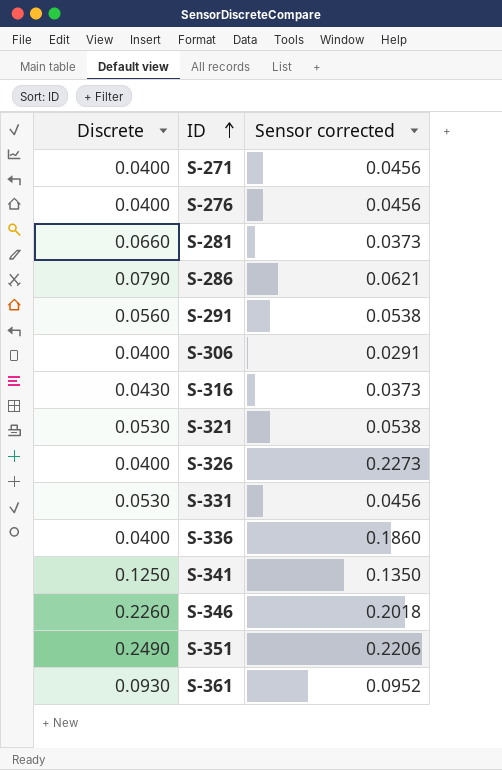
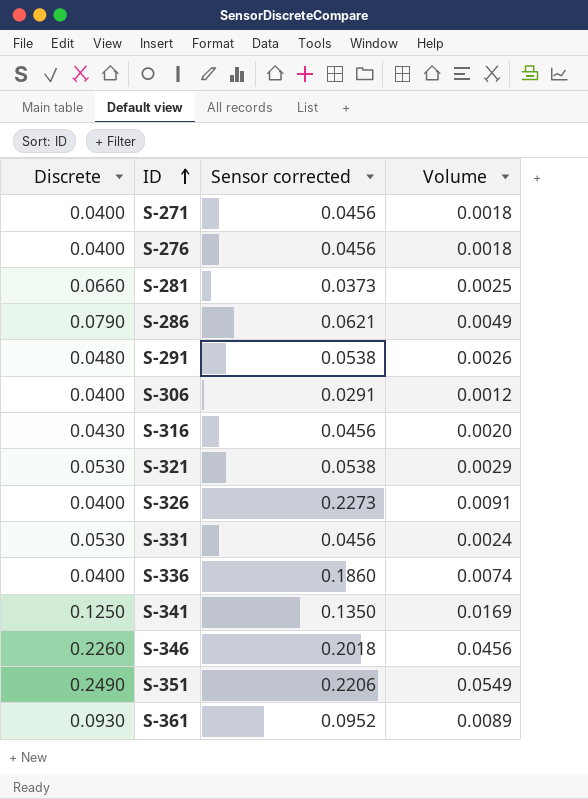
column Volume | formula: none -> [Discrete] * [Sensor corrected]
S-291 | Discrete: 0.0560 -> 0.0480
S-316 | Sensor corrected: 0.0373 -> 0.0456

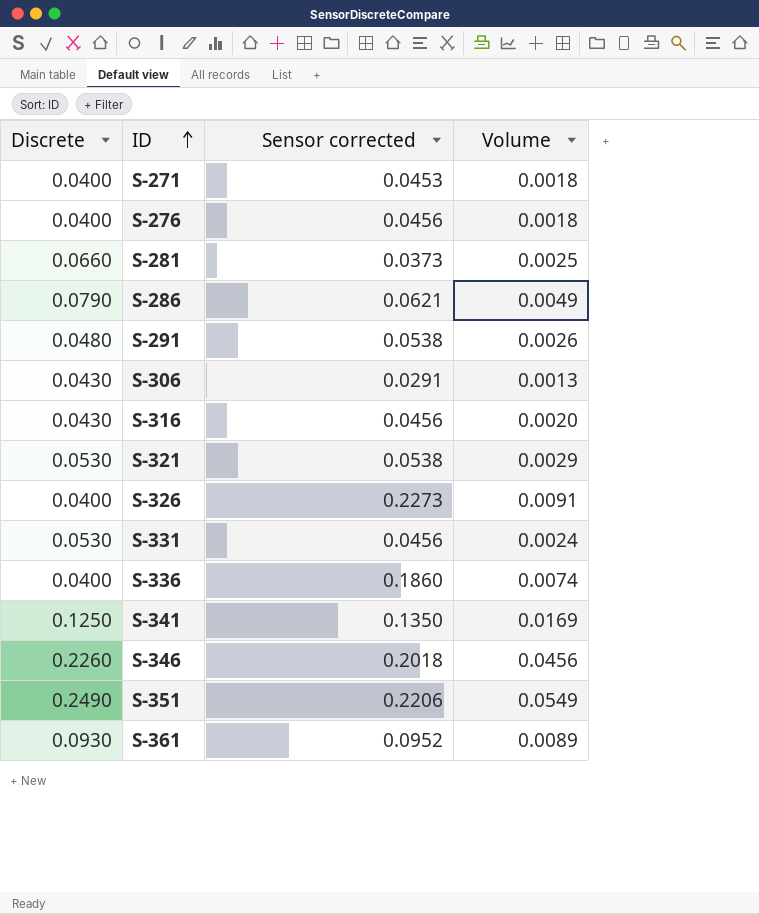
S-271 | Sensor corrected: 0.0456 -> 0.0453
S-306 | Discrete: 0.0400 -> 0.0430
S-306 | Volume: 0.0012 -> 0.0013

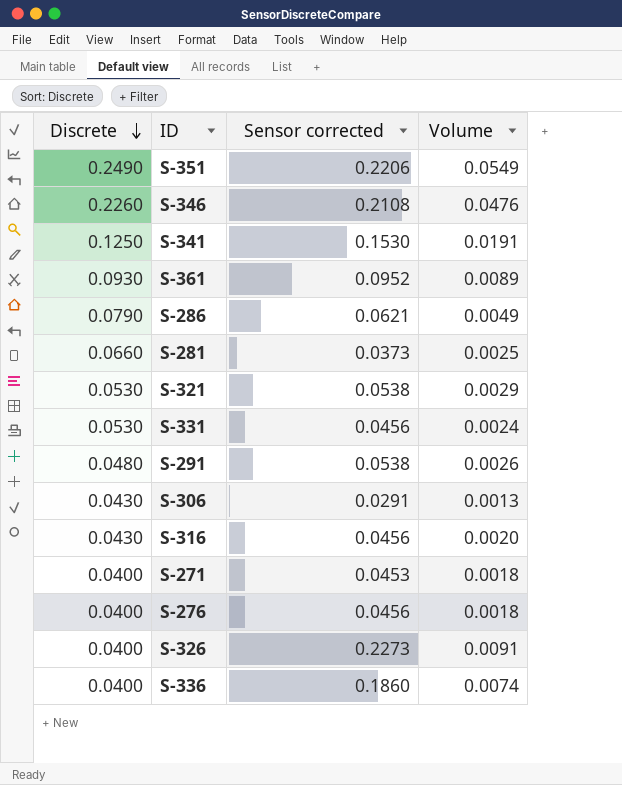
row order: ID ascending -> Discrete descending
S-346 | Sensor corrected: 0.2018 -> 0.2108
S-346 | Volume: 0.0456 -> 0.0476
S-341 | Sensor corrected: 0.1350 -> 0.1530
S-341 | Volume: 0.0169 -> 0.0191

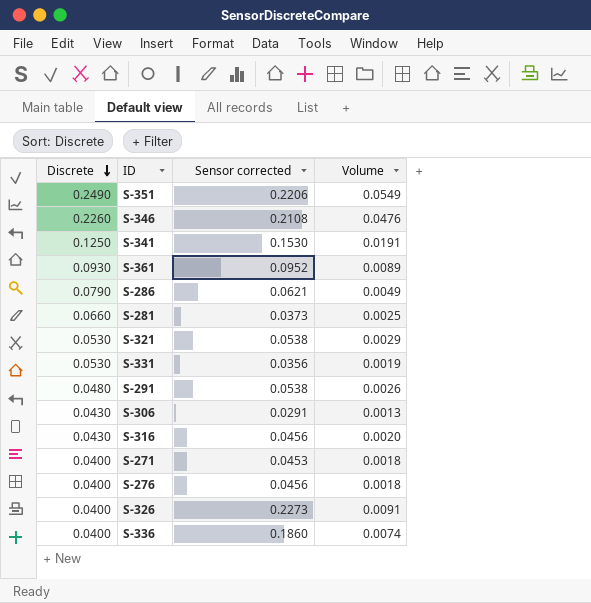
S-331 | Sensor corrected: 0.0456 -> 0.0356
S-331 | Volume: 0.0024 -> 0.0019

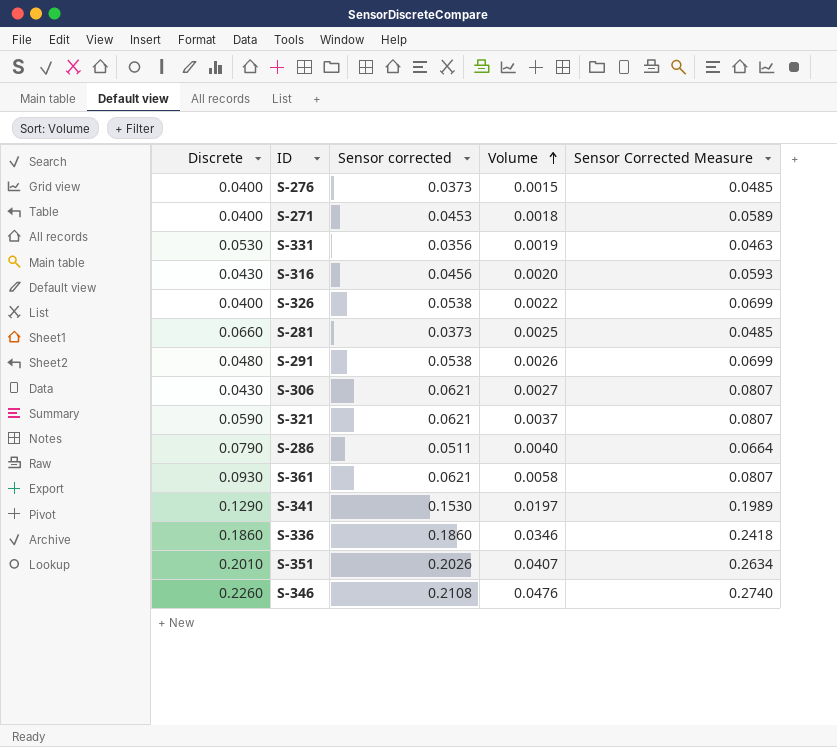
row order: Discrete descending -> Volume ascending
column Sensor Corrected Measure | formula: none -> [Sensor corrected] * 1.3
S-276 | Sensor corrected: 0.0456 -> 0.0373
S-276 | Volume: 0.0018 -> 0.0015
S-326 | Sensor corrected: 0.2273 -> 0.0538
S-326 | Volume: 0.0091 -> 0.0022
S-306 | Sensor corrected: 0.0291 -> 0.0621
S-306 | Volume: 0.0013 -> 0.0027
S-321 | Discrete: 0.0530 -> 0.0590
S-321 | Sensor corrected: 0.0538 -> 0.0621
S-321 | Volume: 0.0029 -> 0.0037
S-286 | Sensor corrected: 0.0621 -> 0.0511
S-286 | Volume: 0.0049 -> 0.0040
S-361 | Sensor corrected: 0.0952 -> 0.0621
S-361 | Volume: 0.0089 -> 0.0058
S-341 | Discrete: 0.1250 -> 0.1290
S-341 | Volume: 0.0191 -> 0.0197
S-336 | Discrete: 0.0400 -> 0.1860
S-336 | Volume: 0.0074 -> 0.0346
S-351 | Discrete: 0.2490 -> 0.2010
S-351 | Sensor corrected: 0.2206 -> 0.2026
S-351 | Volume: 0.0549 -> 0.0407

